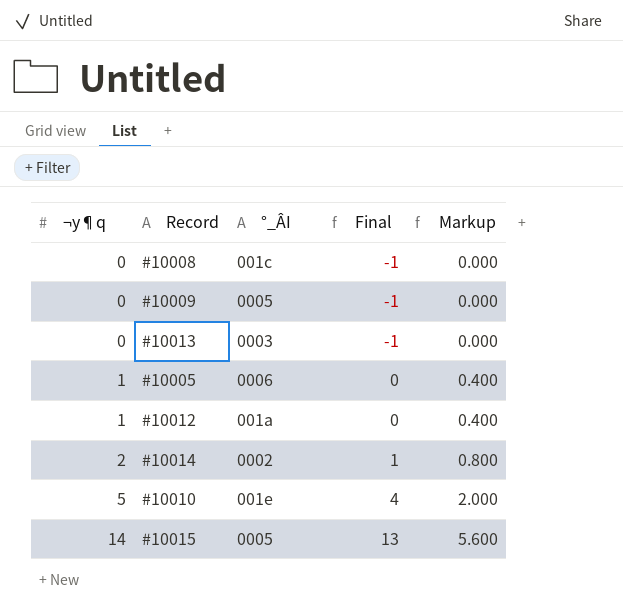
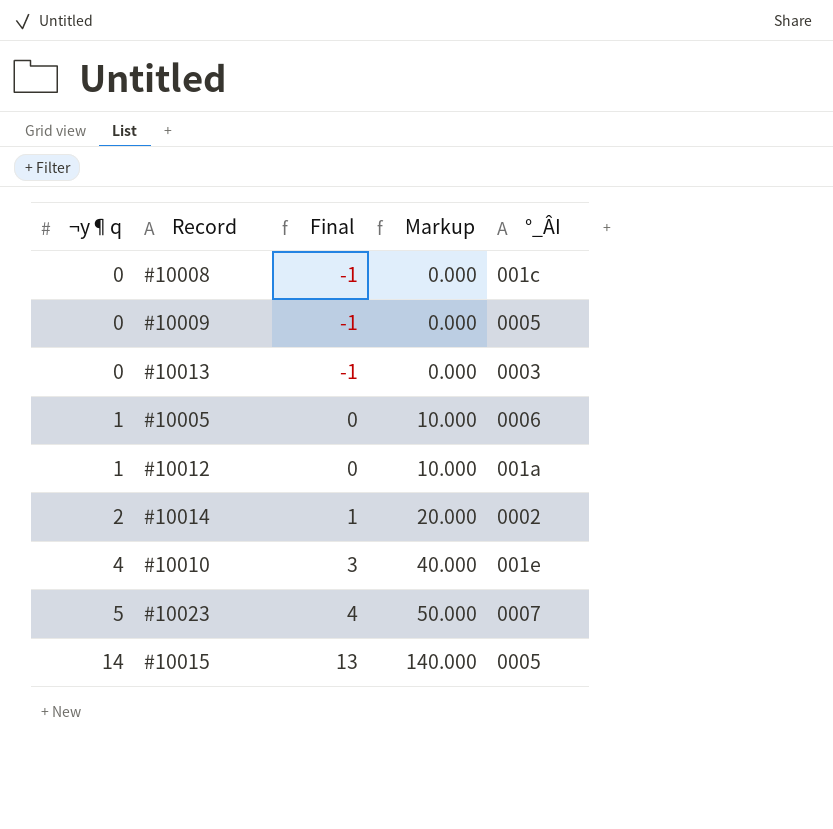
column Markup | formula: [¬y¶q] * 0.4 -> [¬y¶q] * 10
column °_ÂI | position: 3 -> 5
#10010 | ¬y¶q: 5 -> 4
#10010 | Final: 4 -> 3
row #10023: none -> 5 | 4 | 50.000 | 0007

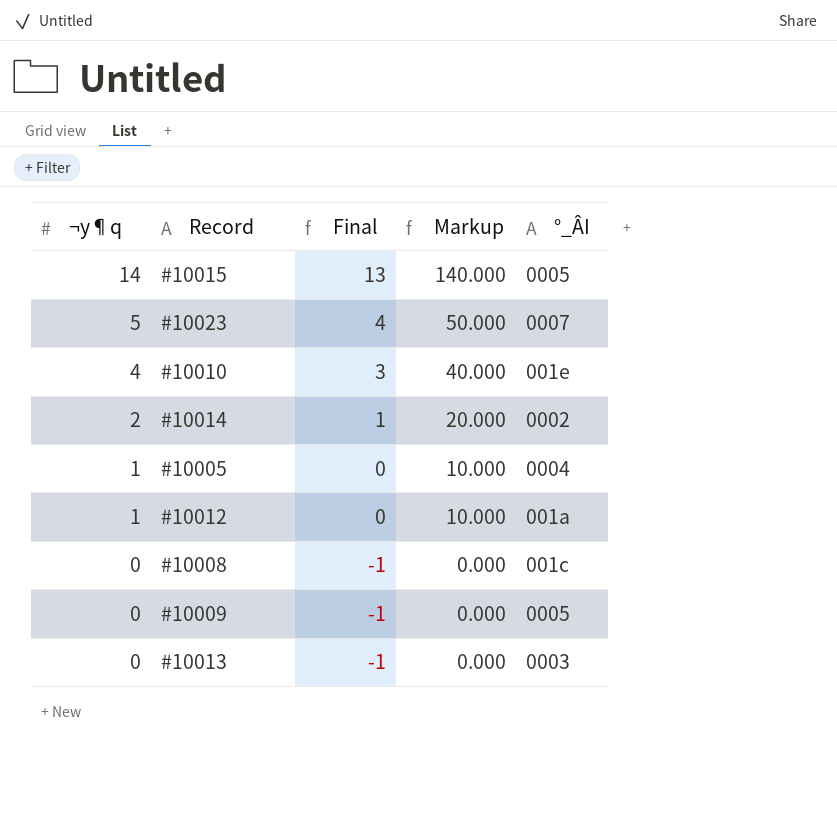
row order: ¬y¶q ascending -> ¬y¶q descending
#10005 | °_ÂI: 0006 -> 0004

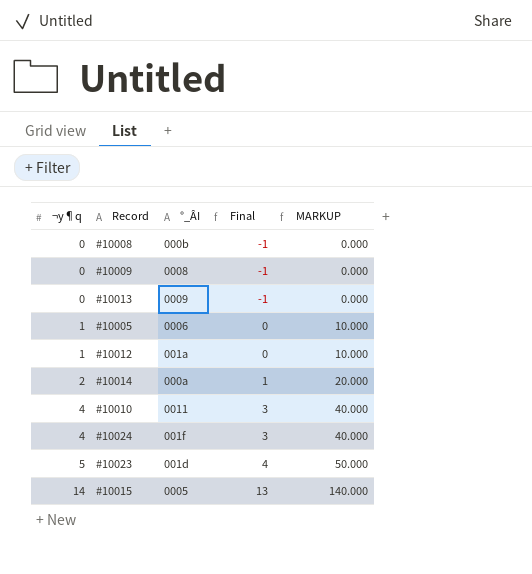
row order: ¬y¶q descending -> ¬y¶q ascending
column °_ÂI | position: 5 -> 3
column name: Markup -> MARKUP
#10008 | °_ÂI: 001c -> 000b
#10009 | °_ÂI: 0005 -> 0008
#10013 | °_ÂI: 0003 -> 0009
#10005 | °_ÂI: 0004 -> 0006
#10014 | °_ÂI: 0002 -> 000a
#10010 | °_ÂI: 001e -> 0011
row #10024: none -> 4 | 001f | 3 | 40.000
#10023 | °_ÂI: 0007 -> 001d

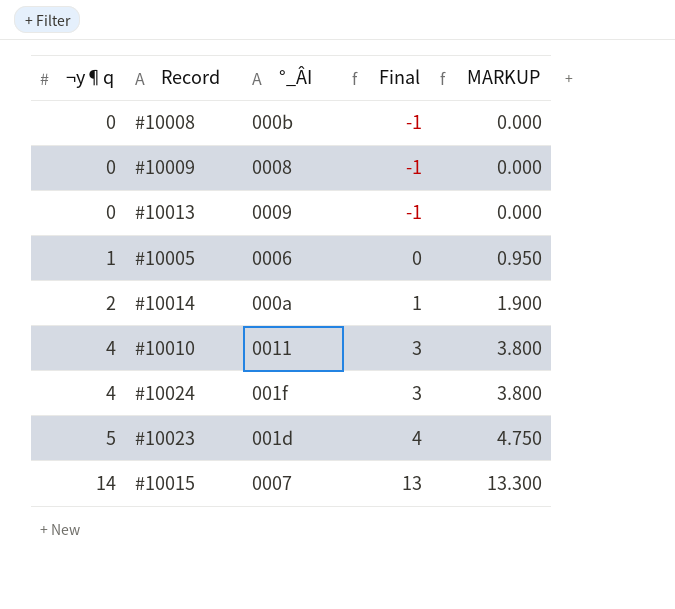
column MARKUP | formula: [¬y¶q] * 10 -> [¬y¶q] * 0.95
row #10012: 1 | 001a | 0 | 10.000 -> none
#10015 | °_ÂI: 0005 -> 0007

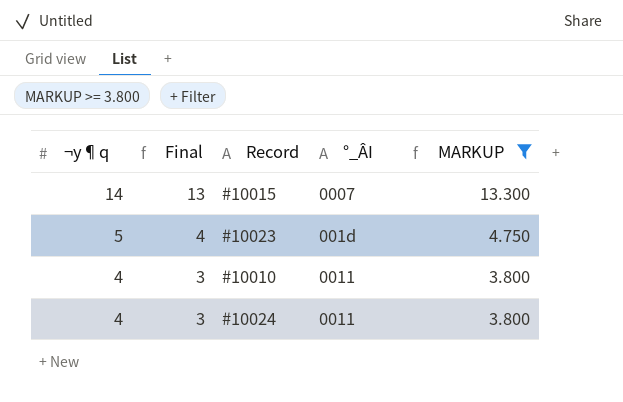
filter: none -> MARKUP >= 3.800
row order: ¬y¶q ascending -> ¬y¶q descending
column Final | position: 4 -> 2
#10024 | °_ÂI: 001f -> 0011

